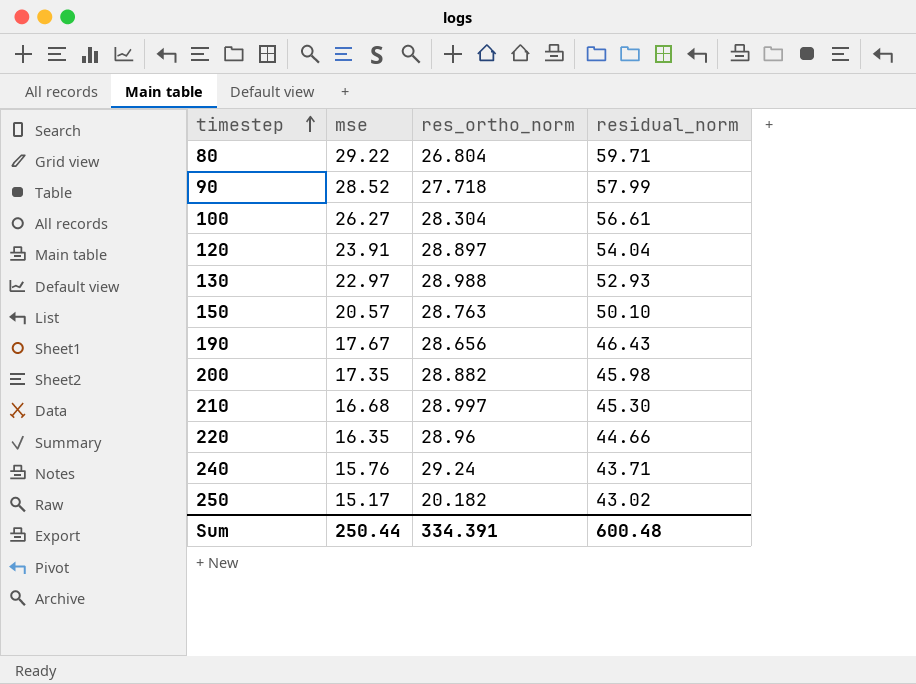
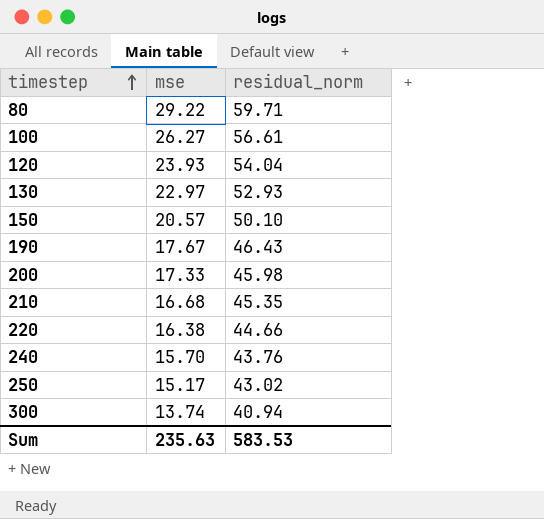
column res_ortho_norm | position: 3 -> none
row 90: 28.52 | 27.718 | 57.99 -> none
120 | mse: 23.91 -> 23.93
200 | mse: 17.35 -> 17.33
210 | residual_norm: 45.30 -> 45.35
220 | mse: 16.35 -> 16.38
240 | mse: 15.76 -> 15.70
240 | residual_norm: 43.71 -> 43.76
row 300: none -> 13.74 | 40.94
Sum | mse: 250.44 -> 235.63
Sum | residual_norm: 600.48 -> 583.53

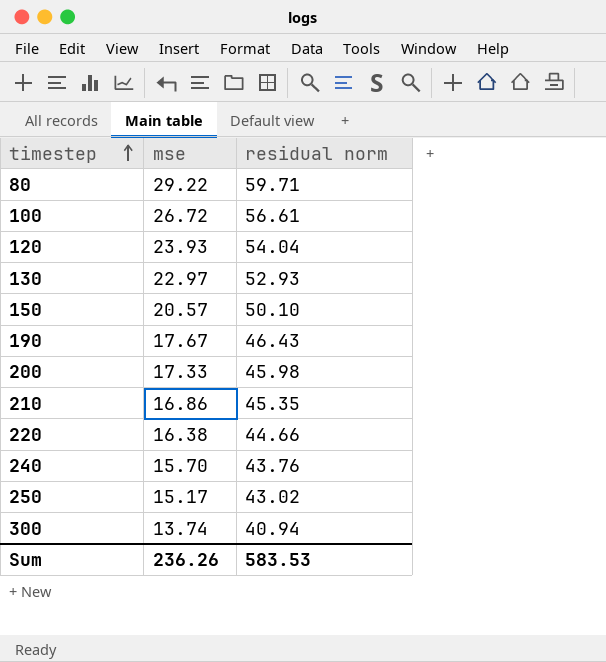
column name: residual_norm -> residual norm
100 | mse: 26.27 -> 26.72
210 | mse: 16.68 -> 16.86
Sum | mse: 235.63 -> 236.26

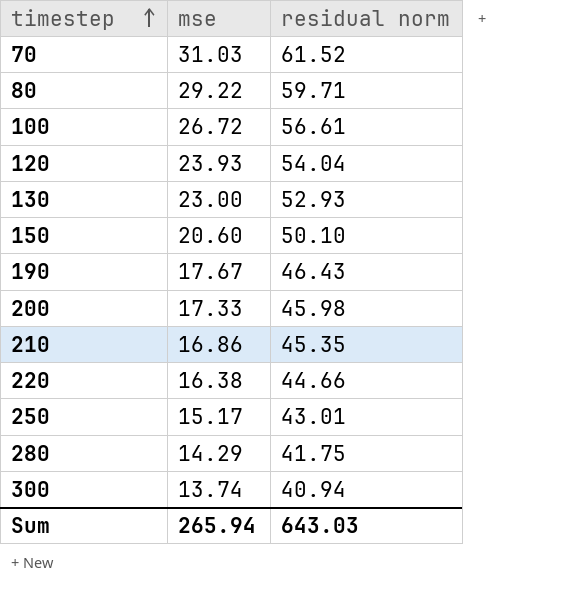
row 240: 15.70 | 43.76 -> none
row 70: none -> 31.03 | 61.52
130 | mse: 22.97 -> 23.00
150 | mse: 20.57 -> 20.60
250 | residual norm: 43.02 -> 43.01
row 280: none -> 14.29 | 41.75
Sum | mse: 236.26 -> 265.94
Sum | residual norm: 583.53 -> 643.03

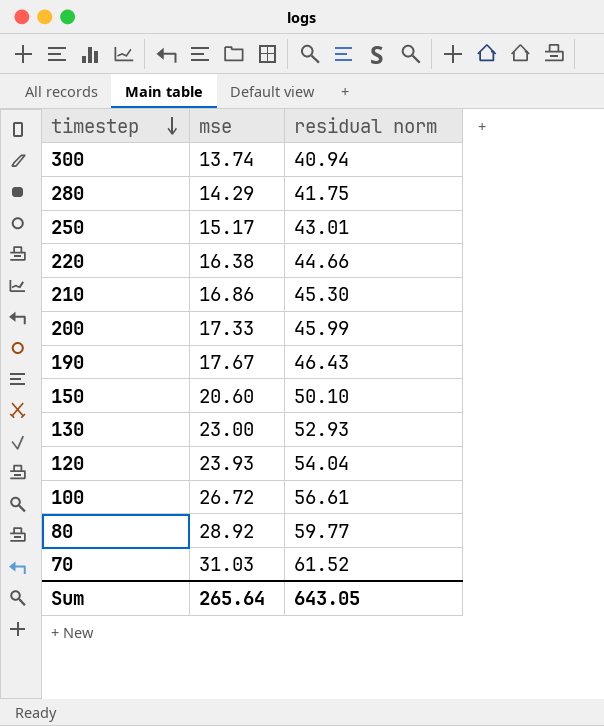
row order: timestep ascending -> timestep descending
210 | residual norm: 45.35 -> 45.30
200 | residual norm: 45.98 -> 45.99
80 | mse: 29.22 -> 28.92
80 | residual norm: 59.71 -> 59.77
Sum | mse: 265.94 -> 265.64
Sum | residual norm: 643.03 -> 643.05

